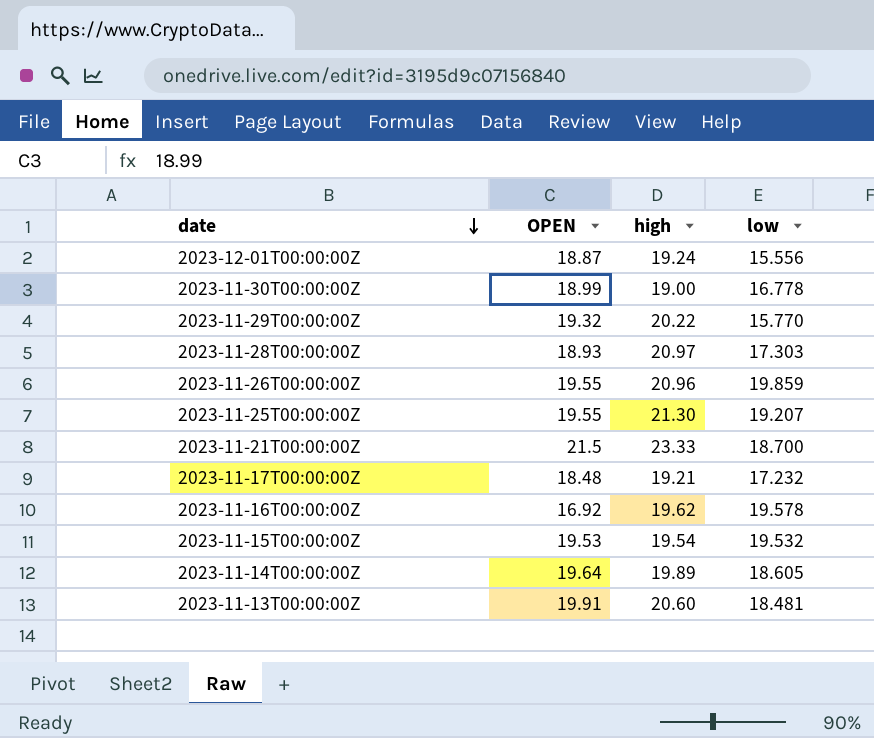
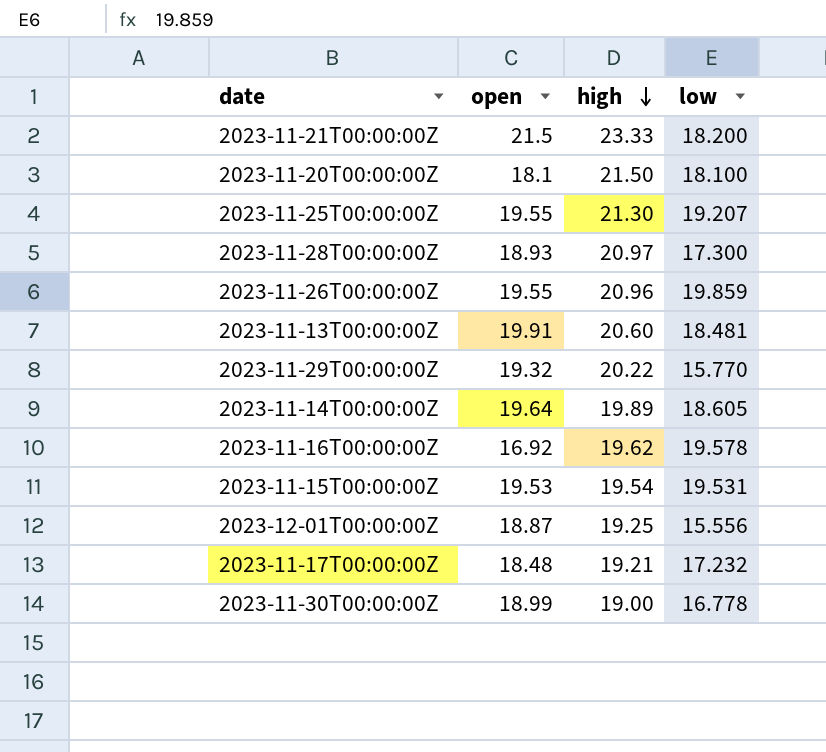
row order: date descending -> high descending
column name: OPEN -> open
2023-11-21T00:00:00Z | low: 18.700 -> 18.200
row 2023-11-20T00:00:00Z: none -> 18.1 | 21.50 | 18.100
2023-11-28T00:00:00Z | low: 17.303 -> 17.300
2023-11-15T00:00:00Z | low: 19.532 -> 19.531
2023-12-01T00:00:00Z | high: 19.24 -> 19.25

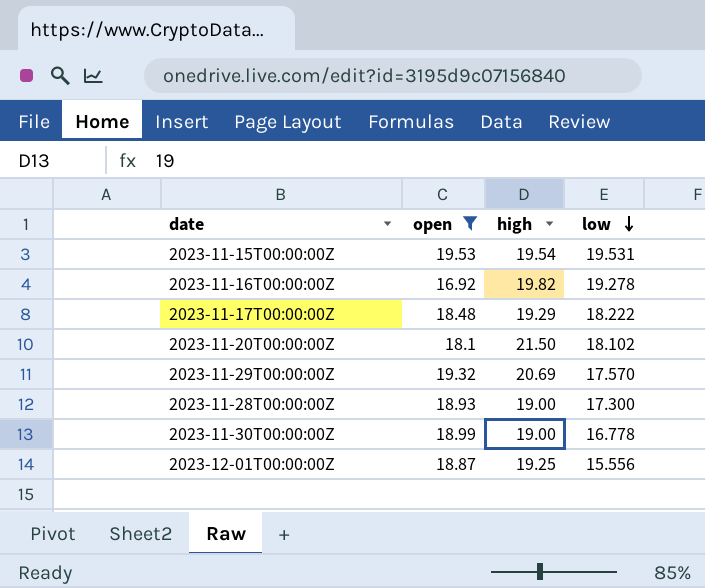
filter: none -> open <= 19.53
row order: high descending -> low descending
2023-11-16T00:00:00Z | high: 19.62 -> 19.82
2023-11-16T00:00:00Z | low: 19.578 -> 19.278
2023-11-17T00:00:00Z | high: 19.21 -> 19.29
2023-11-17T00:00:00Z | low: 17.232 -> 18.222
2023-11-20T00:00:00Z | low: 18.100 -> 18.102
2023-11-29T00:00:00Z | high: 20.22 -> 20.69
2023-11-29T00:00:00Z | low: 15.770 -> 17.570
2023-11-28T00:00:00Z | high: 20.97 -> 19.00

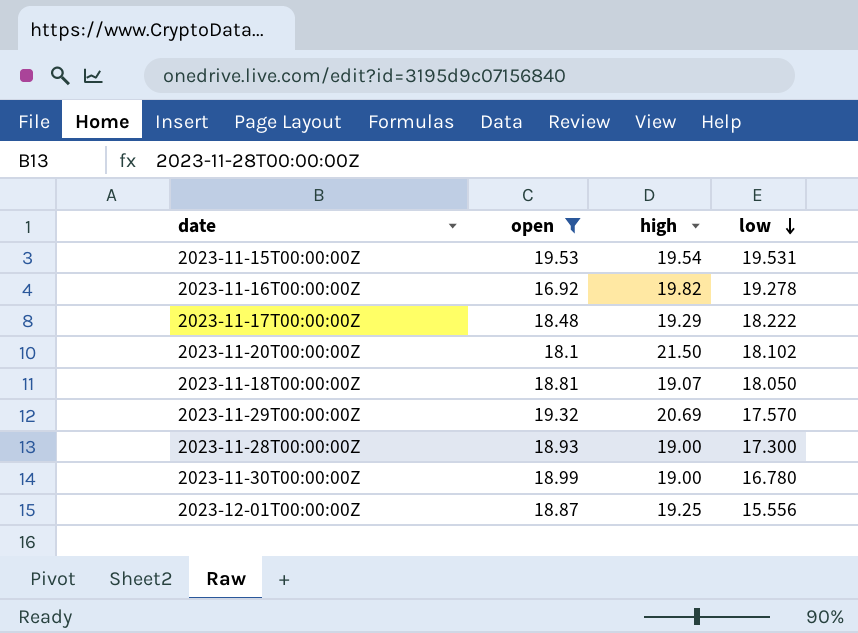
row 2023-11-18T00:00:00Z: none -> 18.81 | 19.07 | 18.050
2023-11-30T00:00:00Z | low: 16.778 -> 16.780

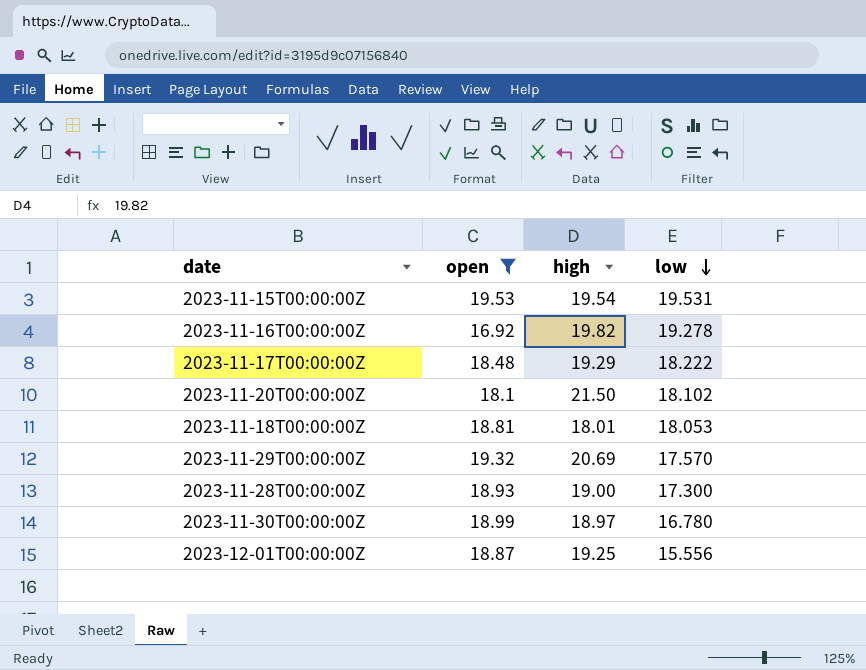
2023-11-18T00:00:00Z | high: 19.07 -> 18.01
2023-11-18T00:00:00Z | low: 18.050 -> 18.053
2023-11-30T00:00:00Z | high: 19.00 -> 18.97

